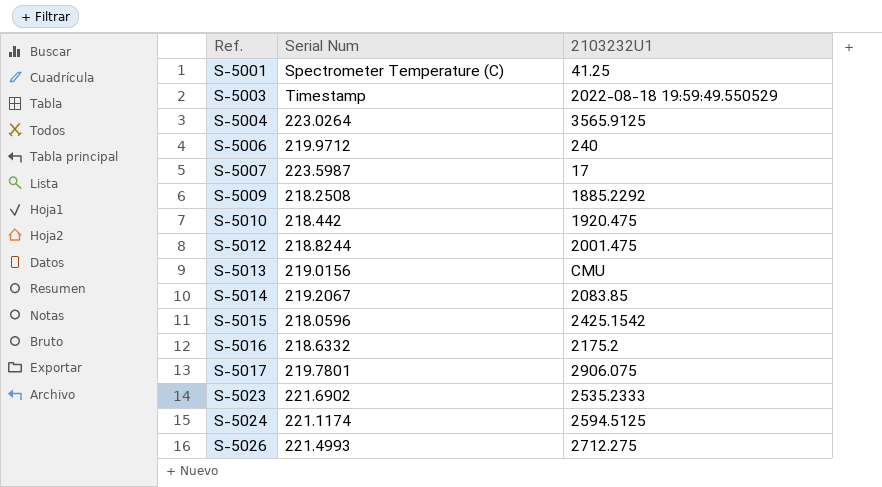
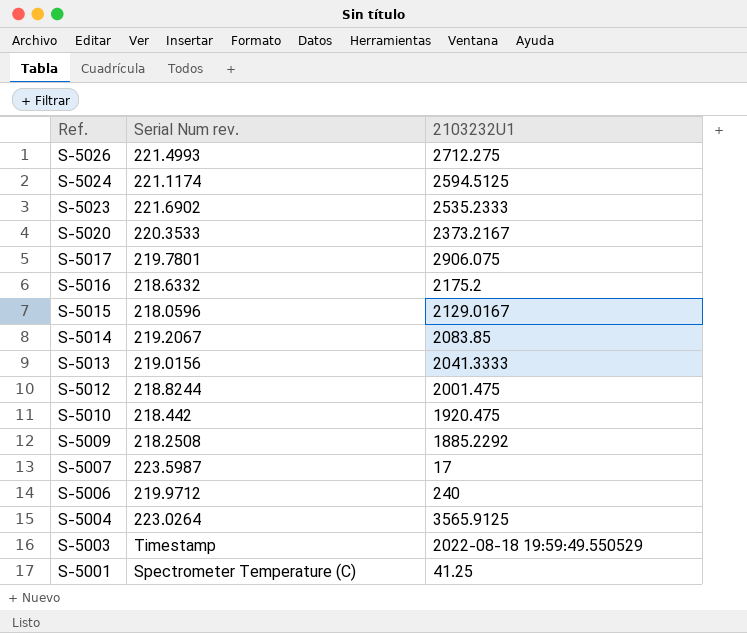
row order: Ref. ascending -> Ref. descending
column name: Serial Num -> Serial Num rev.
row S-5020: none -> 220.3533 | 2373.2167
S-5015 | 2103232U1: 2425.1542 -> 2129.0167
S-5013 | 2103232U1: CMU -> 2041.3333

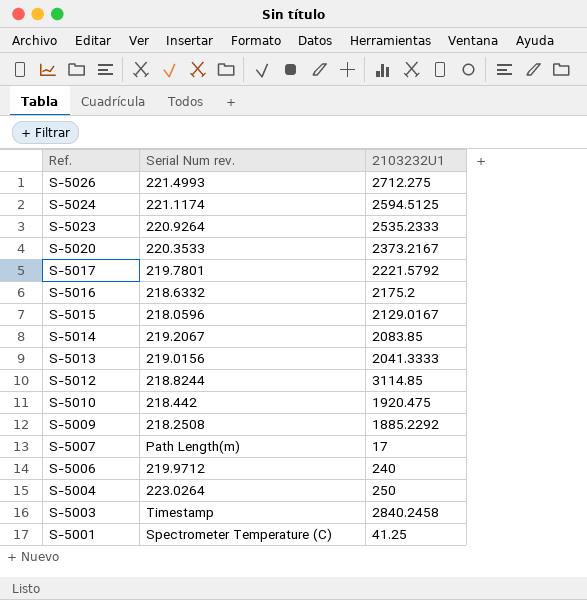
S-5023 | Serial Num rev.: 221.6902 -> 220.9264
S-5017 | 2103232U1: 2906.075 -> 2221.5792
S-5012 | 2103232U1: 2001.475 -> 3114.85
S-5007 | Serial Num rev.: 223.5987 -> Path Length(m)
S-5004 | 2103232U1: 3565.9125 -> 250
S-5003 | 2103232U1: 2022-08-18 19:59:49.550529 -> 2840.2458

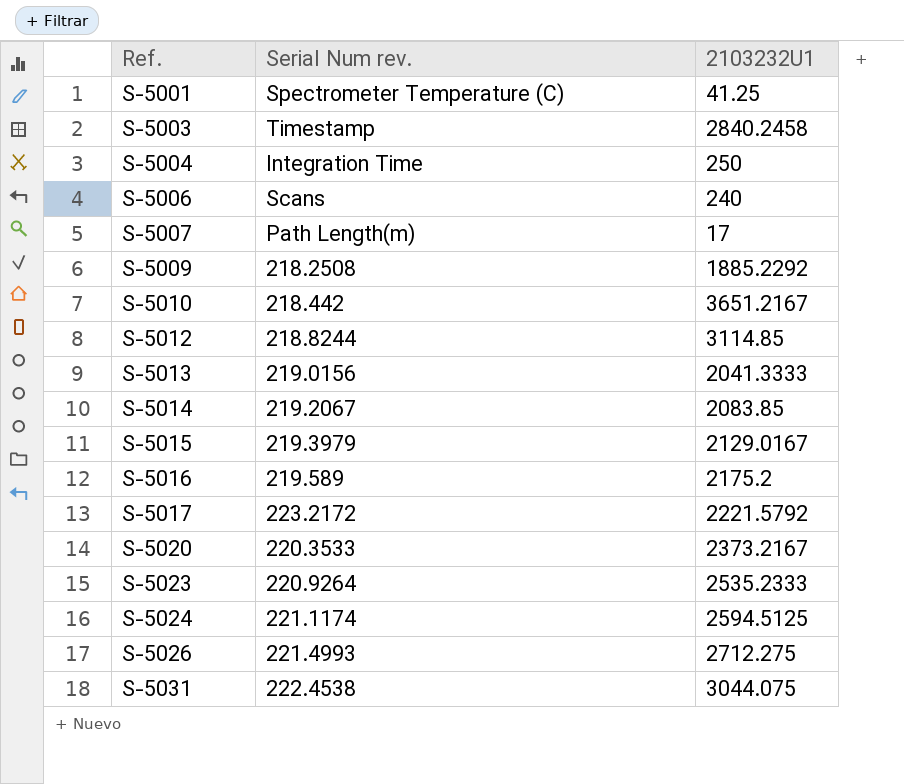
row order: Ref. descending -> Ref. ascending
S-5004 | Serial Num rev.: 223.0264 -> Integration Time
S-5006 | Serial Num rev.: 219.9712 -> Scans
S-5010 | 2103232U1: 1920.475 -> 3651.2167
S-5015 | Serial Num rev.: 218.0596 -> 219.3979
S-5016 | Serial Num rev.: 218.6332 -> 219.589
S-5017 | Serial Num rev.: 219.7801 -> 223.2172
row S-5031: none -> 222.4538 | 3044.075

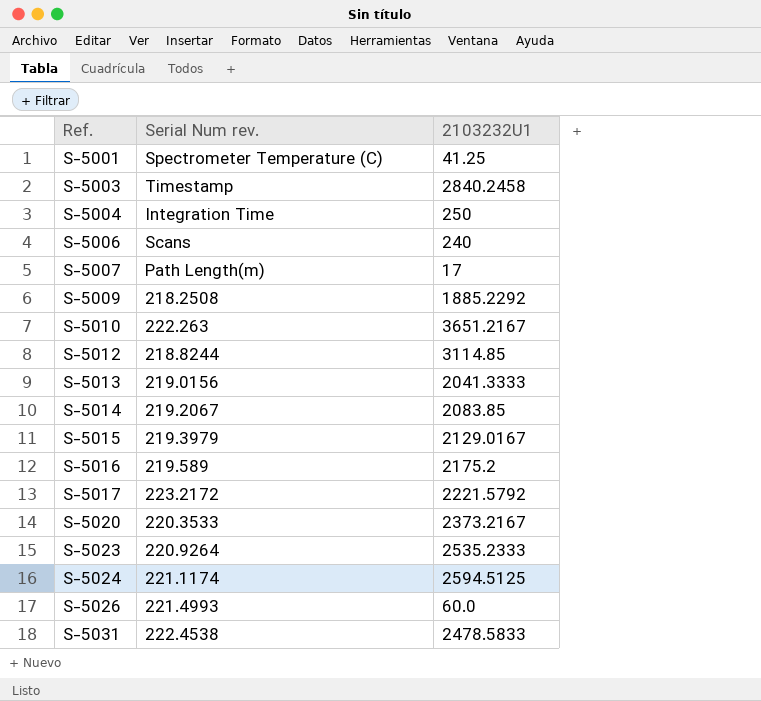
S-5010 | Serial Num rev.: 218.442 -> 222.263
S-5026 | 2103232U1: 2712.275 -> 60.0
S-5031 | 2103232U1: 3044.075 -> 2478.5833

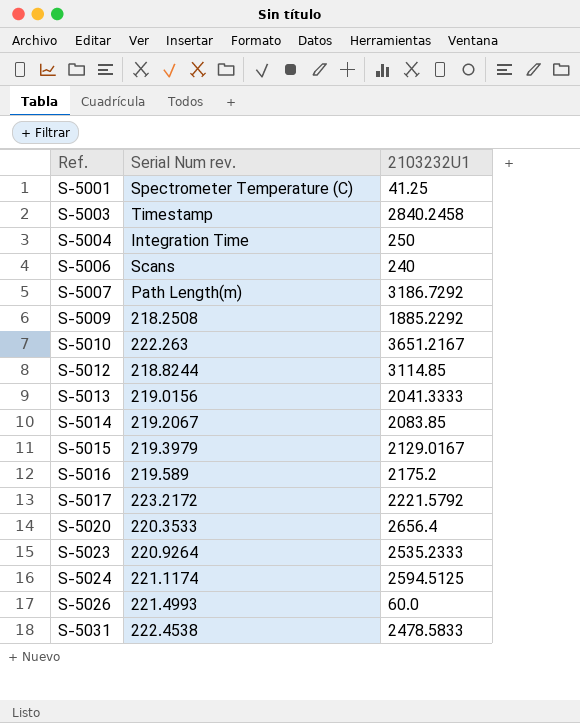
S-5007 | 2103232U1: 17 -> 3186.7292
S-5020 | 2103232U1: 2373.2167 -> 2656.4

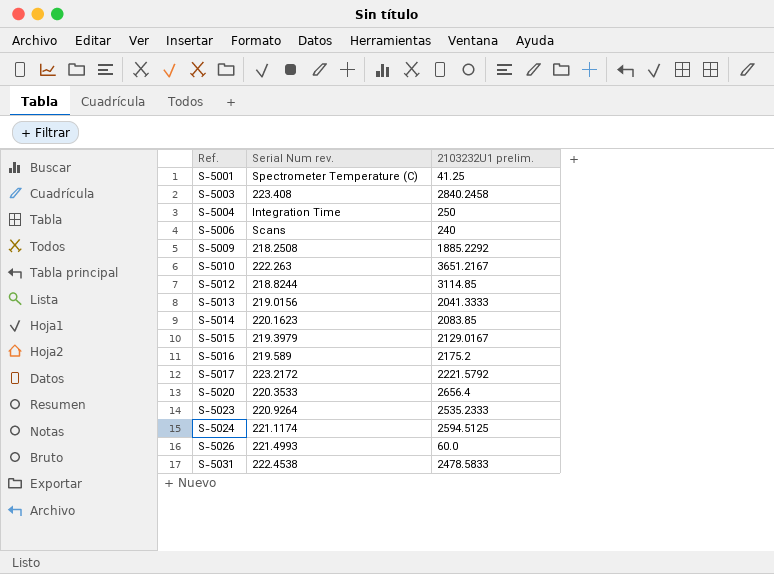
column name: 2103232U1 -> 2103232U1 prelim.
row S-5007: Path Length(m) | 3186.7292 -> none
S-5003 | Serial Num rev.: Timestamp -> 223.408
S-5014 | Serial Num rev.: 219.2067 -> 220.1623

